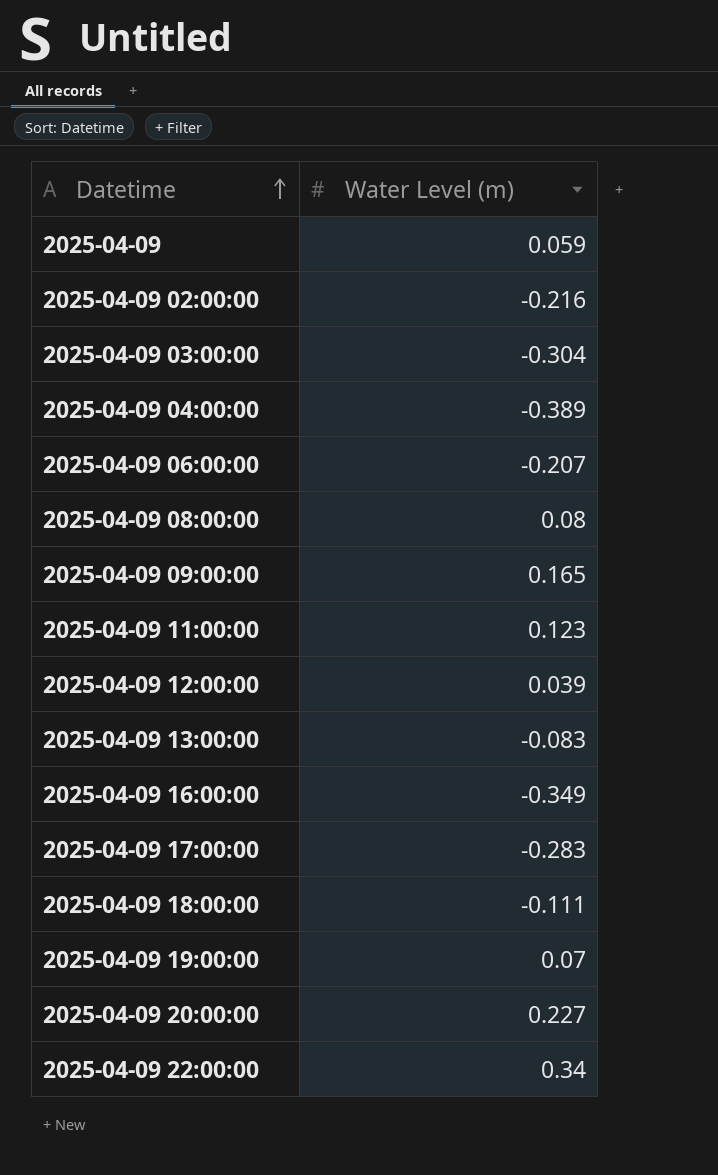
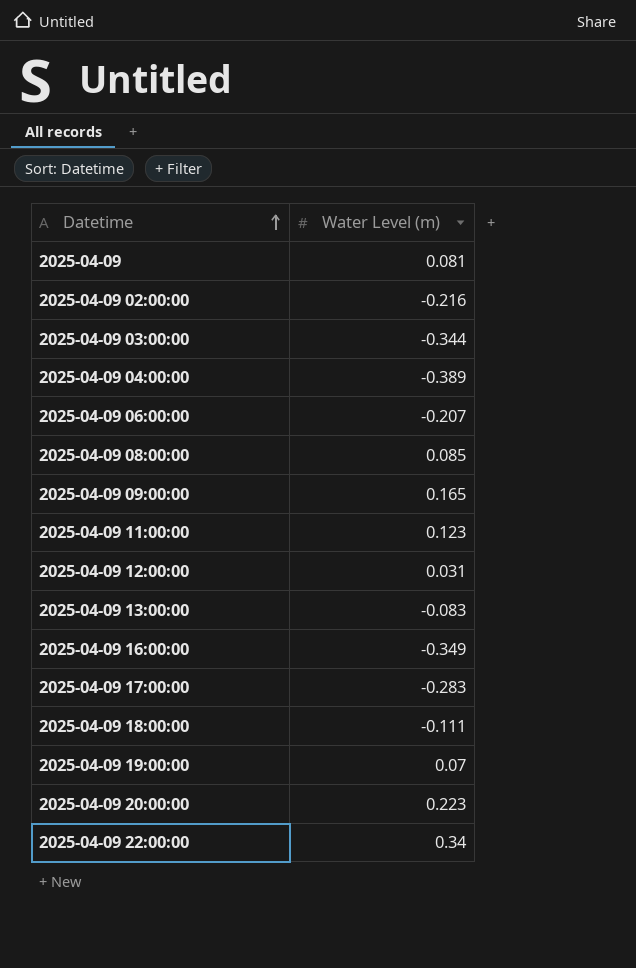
2025-04-09 | Water Level (m): 0.059 -> 0.081
2025-04-09 03:00:00 | Water Level (m): -0.304 -> -0.344
2025-04-09 08:00:00 | Water Level (m): 0.08 -> 0.085
2025-04-09 12:00:00 | Water Level (m): 0.039 -> 0.031
2025-04-09 20:00:00 | Water Level (m): 0.227 -> 0.223

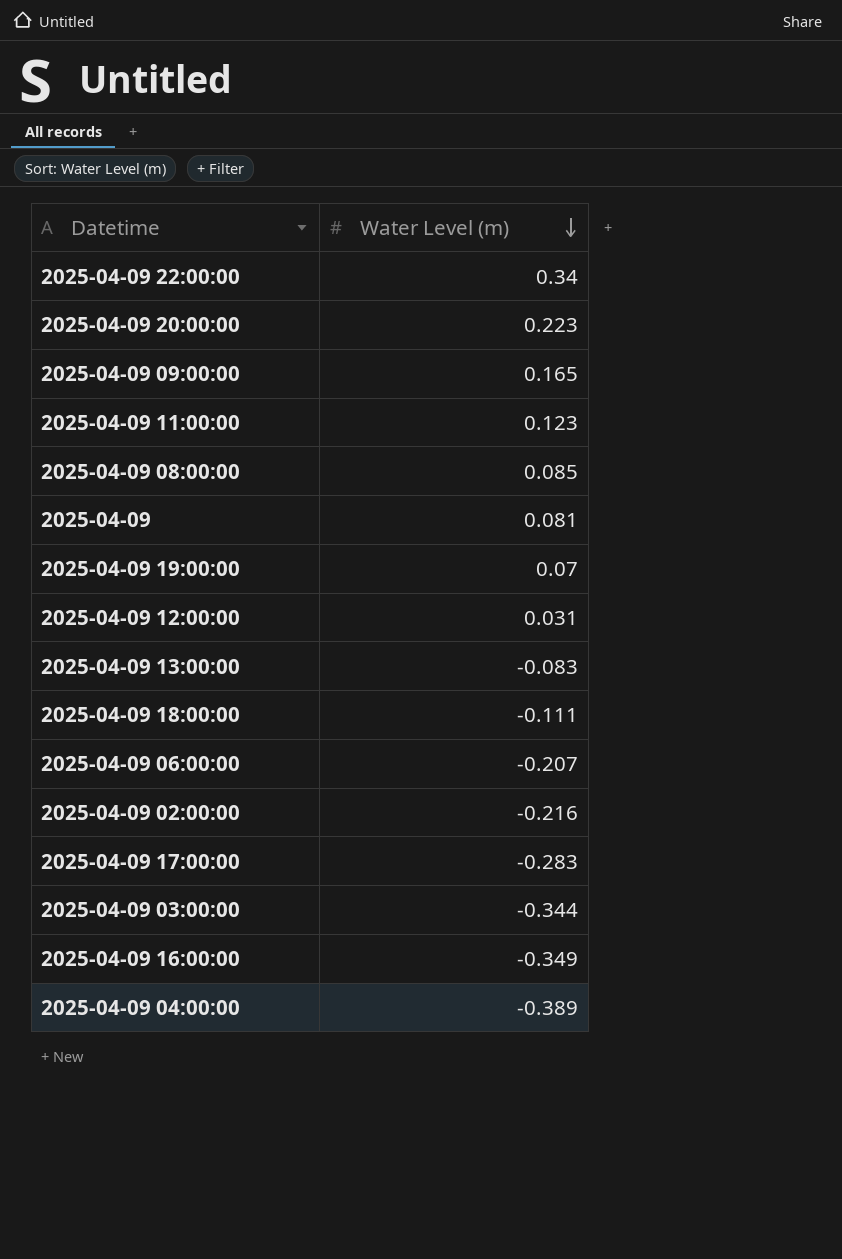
row order: Datetime ascending -> Water Level (m) descending

